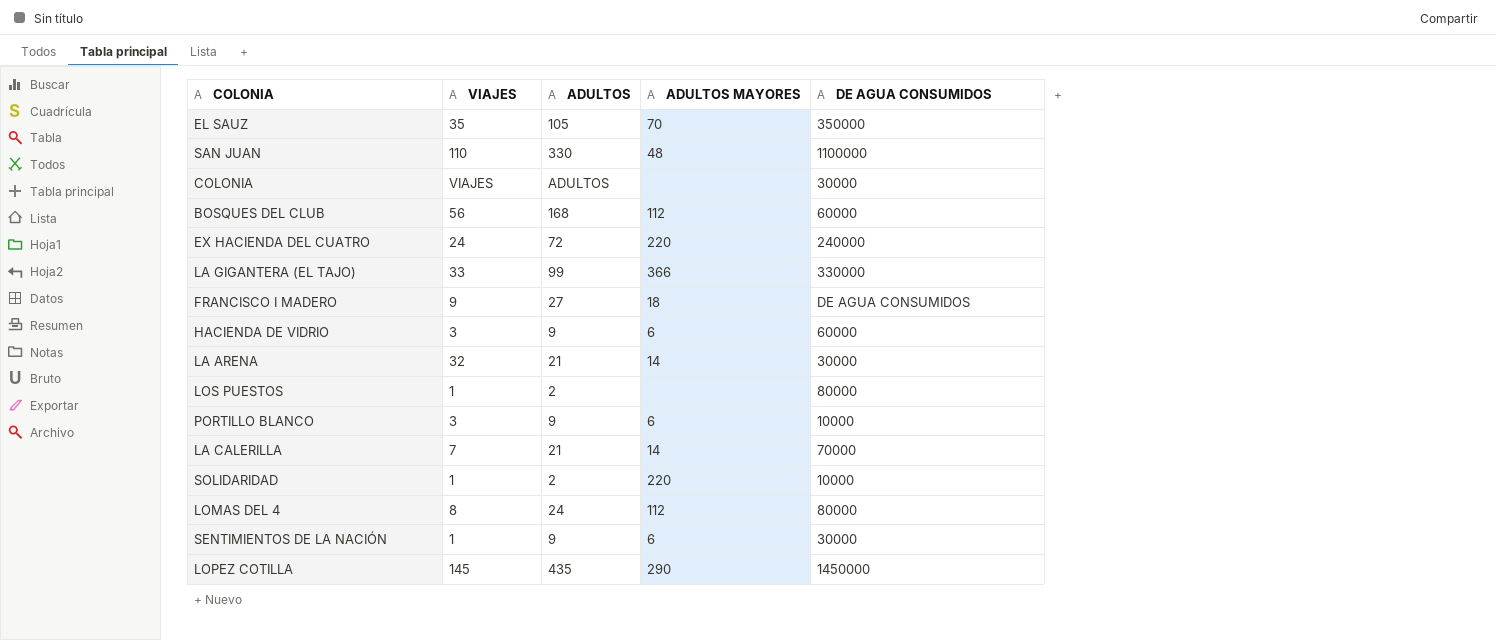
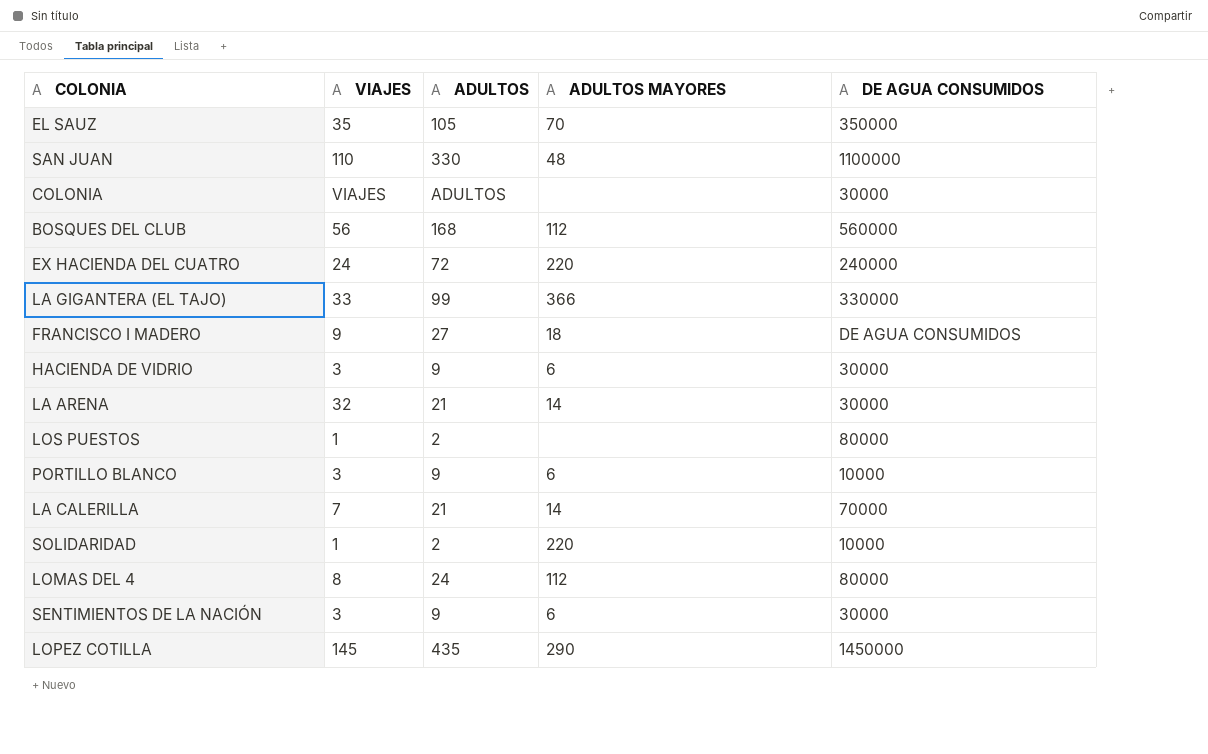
BOSQUES DEL CLUB | DE AGUA CONSUMIDOS: 60000 -> 560000
HACIENDA DE VIDRIO | DE AGUA CONSUMIDOS: 60000 -> 30000
SENTIMIENTOS DE LA NACIÓN | VIAJES: 1 -> 3

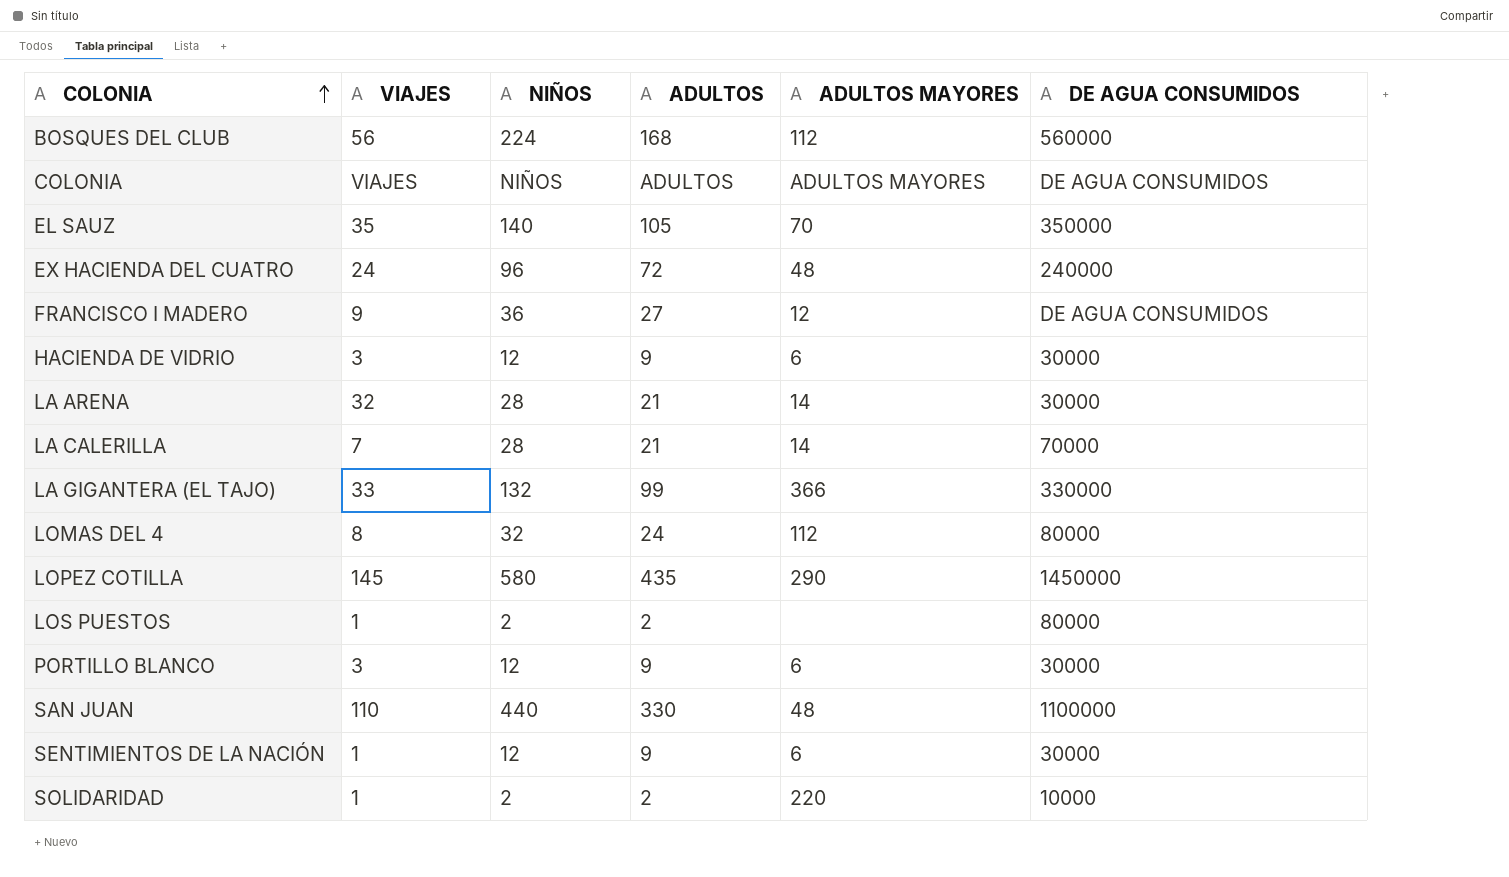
row order: none -> COLONIA ascending
column NIÑOS | position: none -> 3
COLONIA | ADULTOS MAYORES: none -> ADULTOS MAYORES
COLONIA | DE AGUA CONSUMIDOS: 30000 -> DE AGUA CONSUMIDOS
EX HACIENDA DEL CUATRO | ADULTOS MAYORES: 220 -> 48
FRANCISCO I MADERO | ADULTOS MAYORES: 18 -> 12
PORTILLO BLANCO | DE AGUA CONSUMIDOS: 10000 -> 30000
SENTIMIENTOS DE LA NACIÓN | VIAJES: 3 -> 1

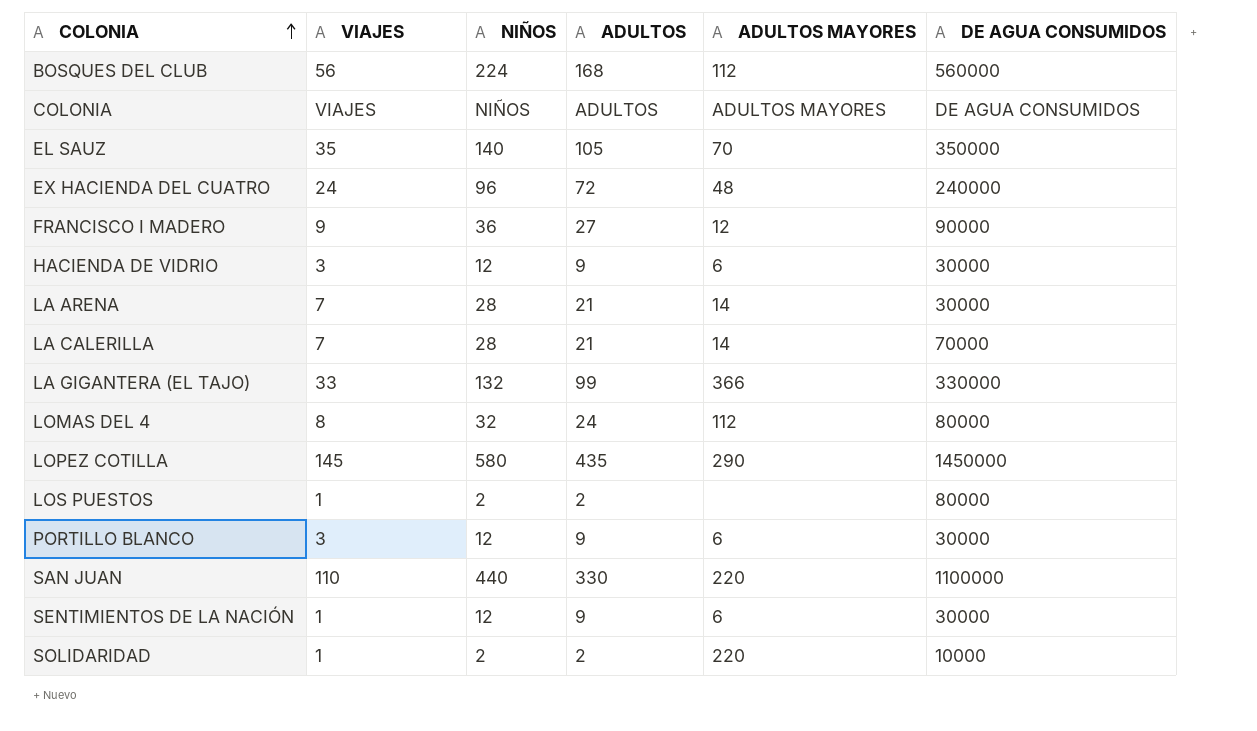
FRANCISCO I MADERO | DE AGUA CONSUMIDOS: DE AGUA CONSUMIDOS -> 90000
LA ARENA | VIAJES: 32 -> 7
SAN JUAN | ADULTOS MAYORES: 48 -> 220

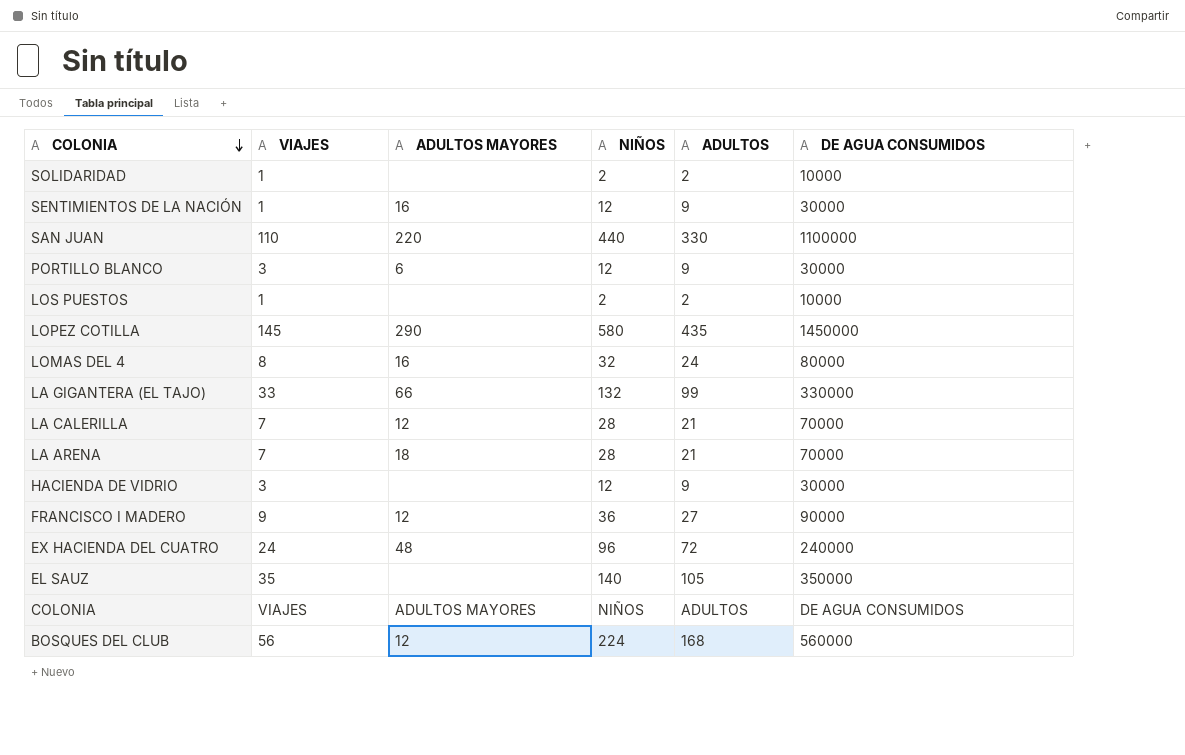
row order: COLONIA ascending -> COLONIA descending
column ADULTOS MAYORES | position: 5 -> 3
SOLIDARIDAD | ADULTOS MAYORES: 220 -> none
SENTIMIENTOS DE LA NACIÓN | ADULTOS MAYORES: 6 -> 16
LOS PUESTOS | DE AGUA CONSUMIDOS: 80000 -> 10000
LOMAS DEL 4 | ADULTOS MAYORES: 112 -> 16
LA GIGANTERA (EL TAJO) | ADULTOS MAYORES: 366 -> 66
LA CALERILLA | ADULTOS MAYORES: 14 -> 12
LA ARENA | ADULTOS MAYORES: 14 -> 18
LA ARENA | DE AGUA CONSUMIDOS: 30000 -> 70000
HACIENDA DE VIDRIO | ADULTOS MAYORES: 6 -> none
EL SAUZ | ADULTOS MAYORES: 70 -> none
BOSQUES DEL CLUB | ADULTOS MAYORES: 112 -> 12

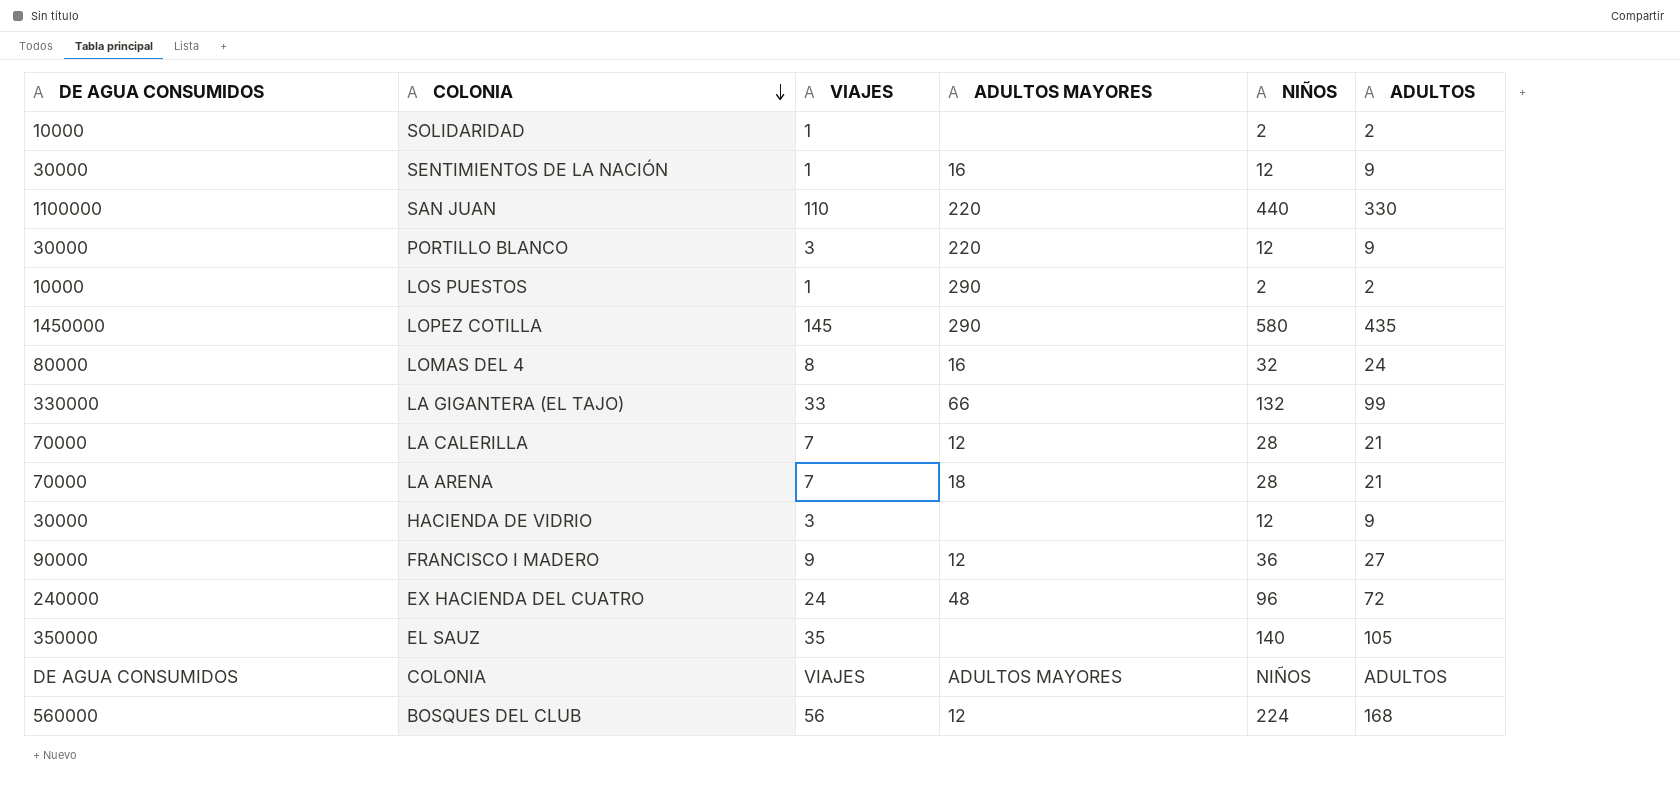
column DE AGUA CONSUMIDOS | position: 6 -> 1
PORTILLO BLANCO | ADULTOS MAYORES: 6 -> 220
LOS PUESTOS | ADULTOS MAYORES: none -> 290

